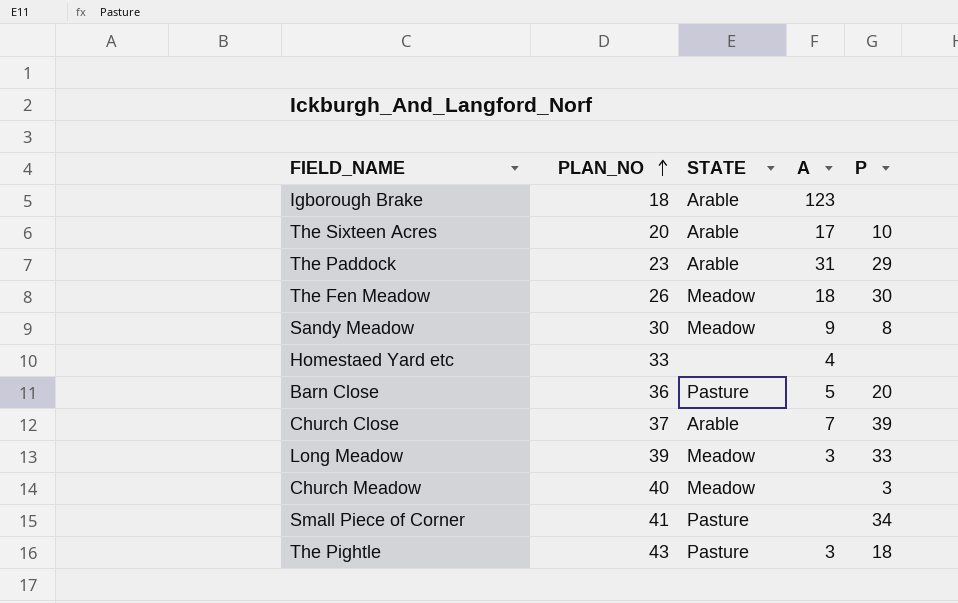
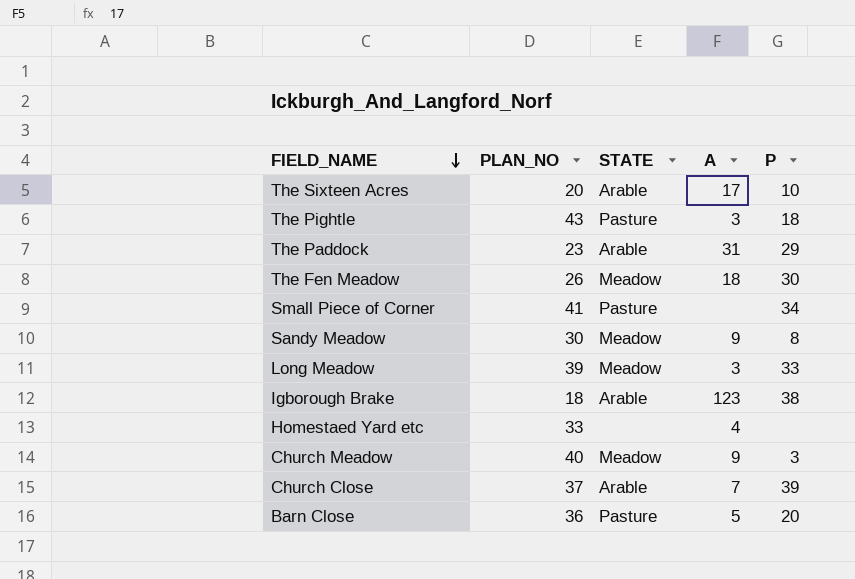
row order: PLAN_NO ascending -> FIELD_NAME descending
Igborough Brake | P: none -> 38
Church Meadow | A: none -> 9

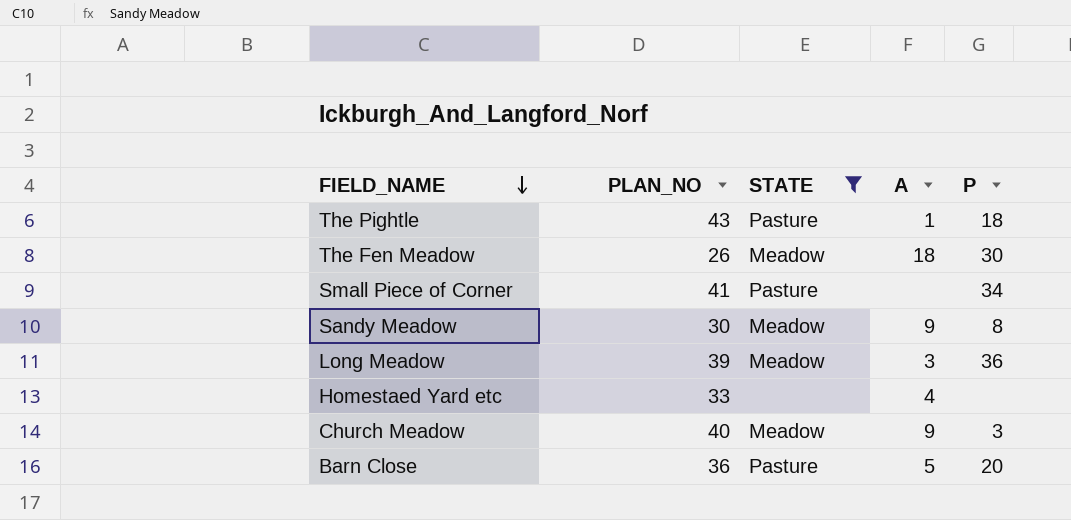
filter: none -> STATE != Arable
The Pightle | A: 3 -> 1
Long Meadow | P: 33 -> 36

